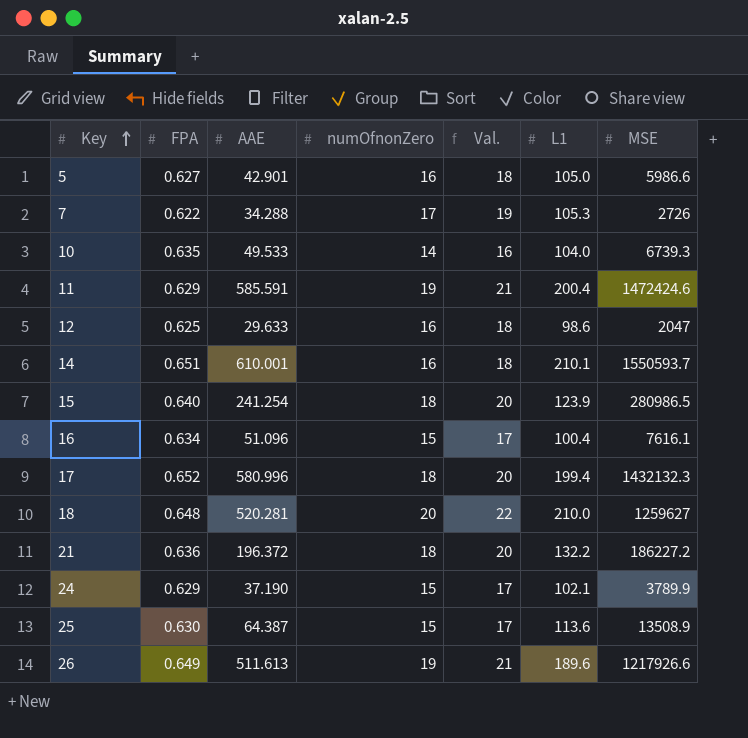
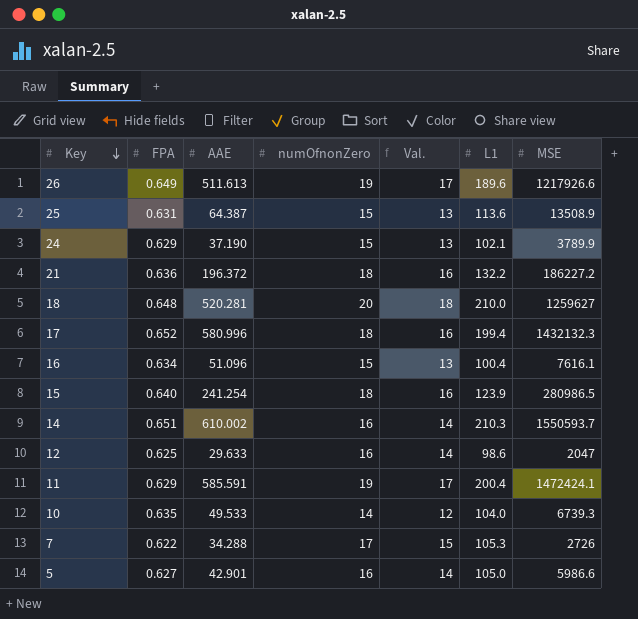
row order: Key ascending -> Key descending
column Val. | formula: [numOfnonZero] + 2 -> [numOfnonZero] - 2
25 | FPA: 0.630 -> 0.631
14 | AAE: 610.001 -> 610.002
14 | L1: 210.1 -> 210.3
11 | MSE: 1472424.6 -> 1472424.1

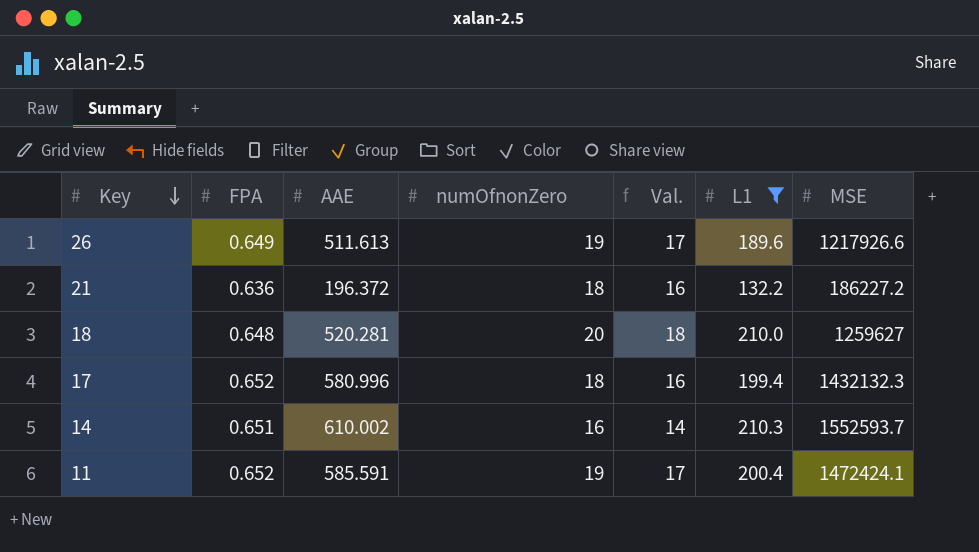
filter: none -> L1 >= 132.2
14 | MSE: 1550593.7 -> 1552593.7
11 | FPA: 0.629 -> 0.652

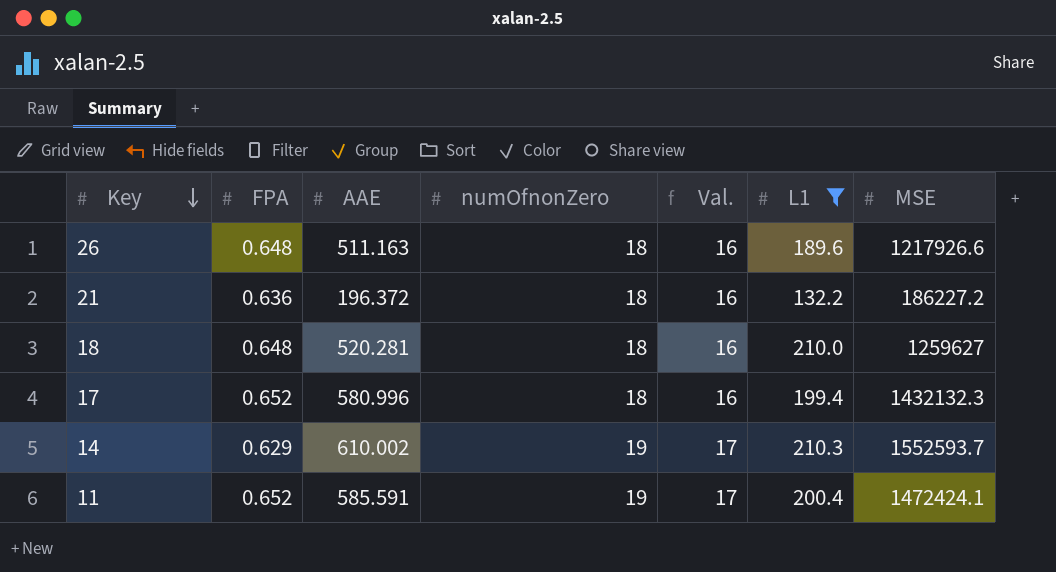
26 | FPA: 0.649 -> 0.648
26 | AAE: 511.613 -> 511.163
26 | numOfnonZero: 19 -> 18
26 | Val.: 17 -> 16
18 | numOfnonZero: 20 -> 18
18 | Val.: 18 -> 16
14 | FPA: 0.651 -> 0.629
14 | numOfnonZero: 16 -> 19
14 | Val.: 14 -> 17

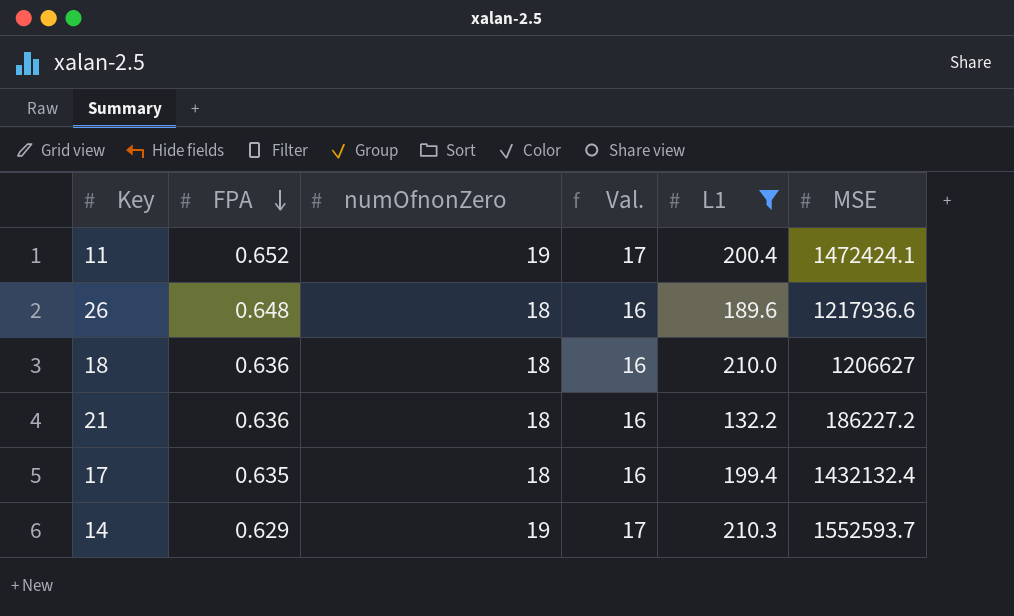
row order: Key descending -> FPA descending
column AAE | position: 3 -> none
26 | MSE: 1217926.6 -> 1217936.6
18 | FPA: 0.648 -> 0.636
18 | MSE: 1259627 -> 1206627
17 | FPA: 0.652 -> 0.635
17 | MSE: 1432132.3 -> 1432132.4

